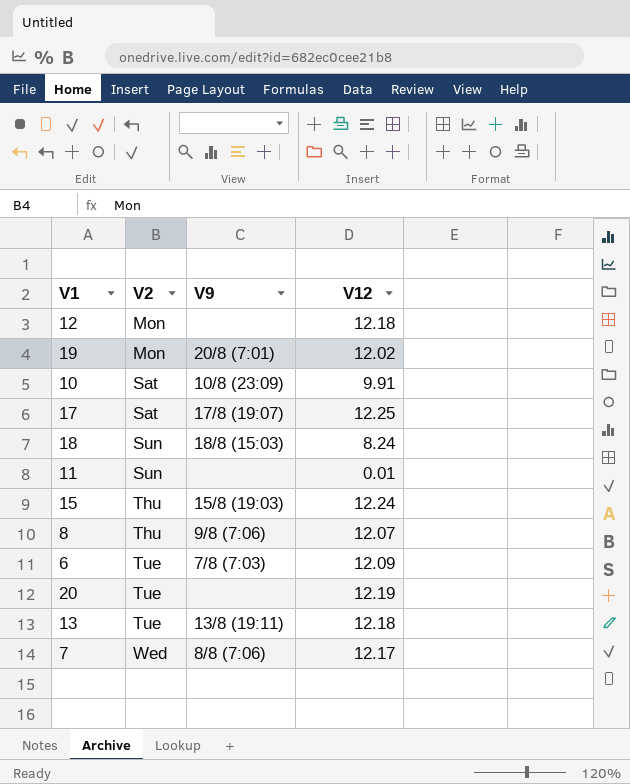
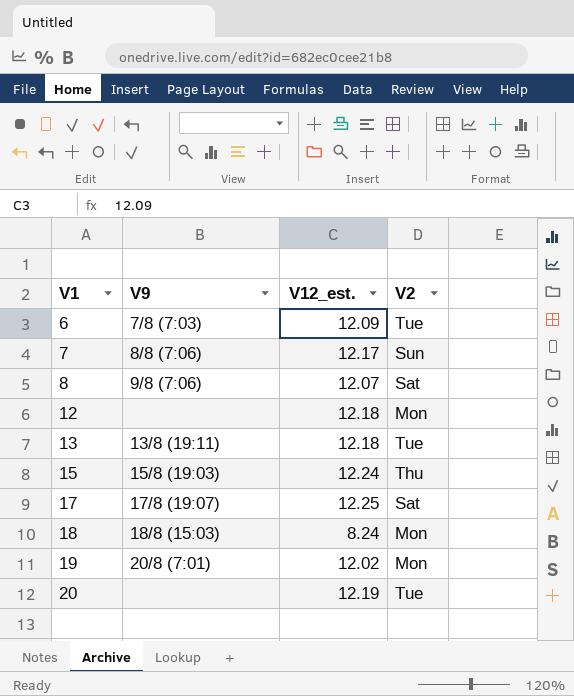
row order: V2 ascending -> V1 ascending
column name: V12 -> V12_est.
column V2 | position: 2 -> 4
row 10: Sat | 10/8 (23:09) | 9.91 -> none
row 11: Sun | none | 0.01 -> none
7 | V2: Wed -> Sun
8 | V2: Thu -> Sat
18 | V2: Sun -> Mon

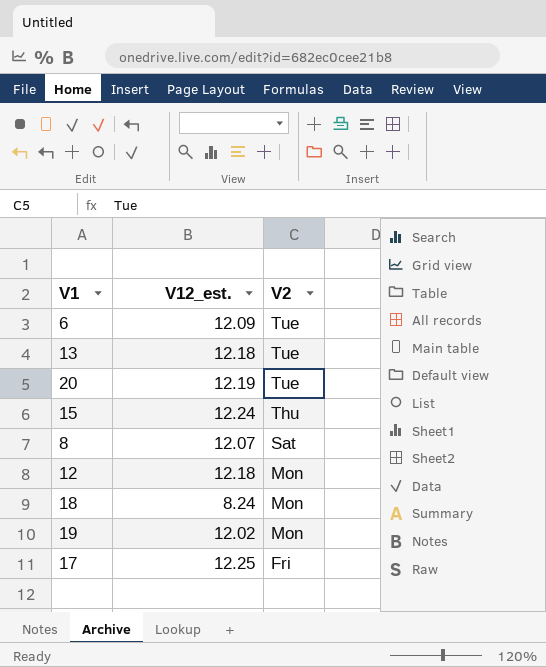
row order: V1 ascending -> V2 descending
column V9 | position: 2 -> none
row 7: 8/8 (7:06) | 12.17 | Sun -> none
17 | V2: Sat -> Fri

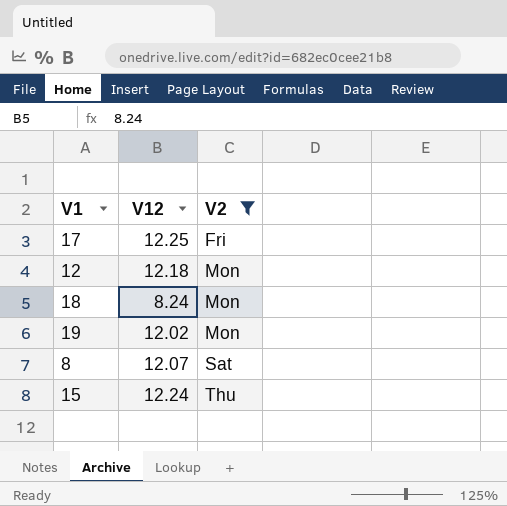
filter: none -> V2 != Tue
row order: V2 descending -> V2 ascending
column name: V12_est. -> V12

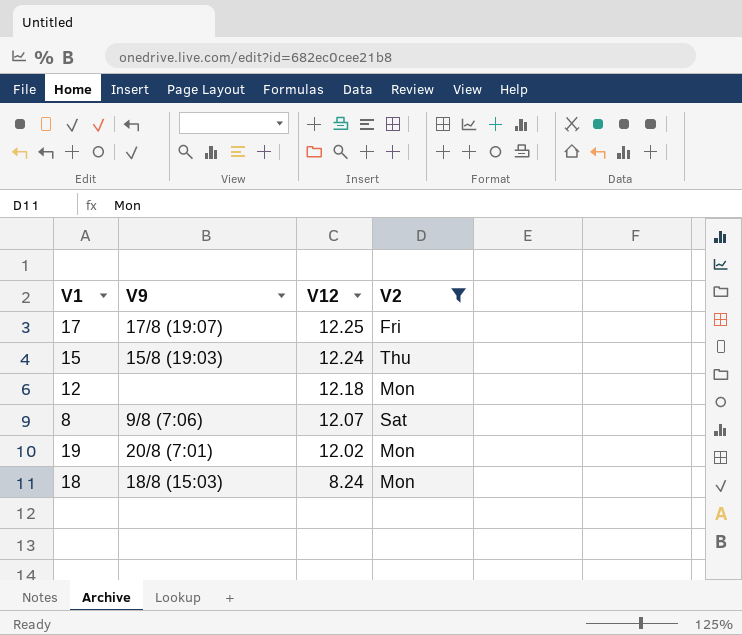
row order: V2 ascending -> V12 descending
column V9 | position: none -> 2

